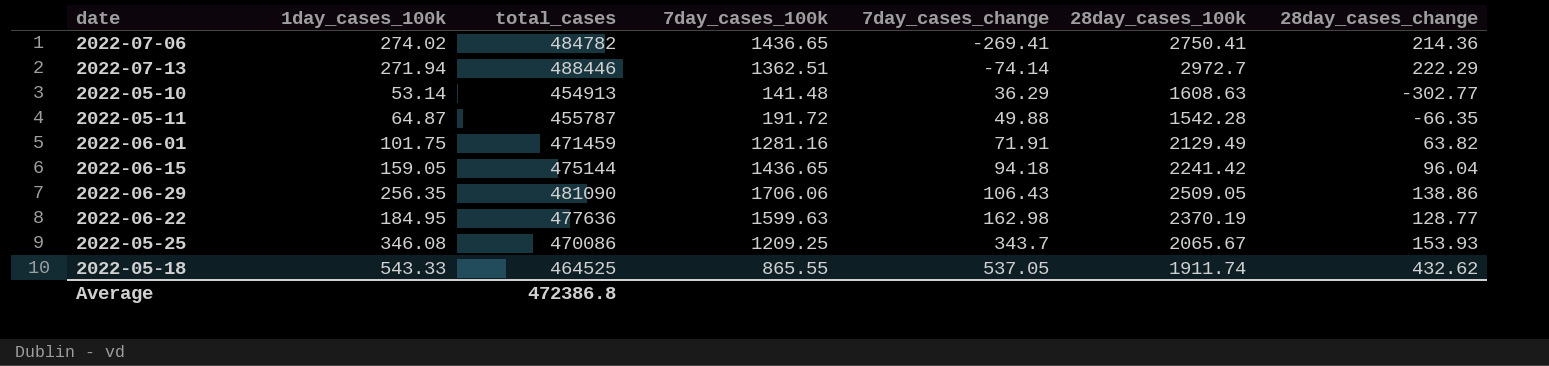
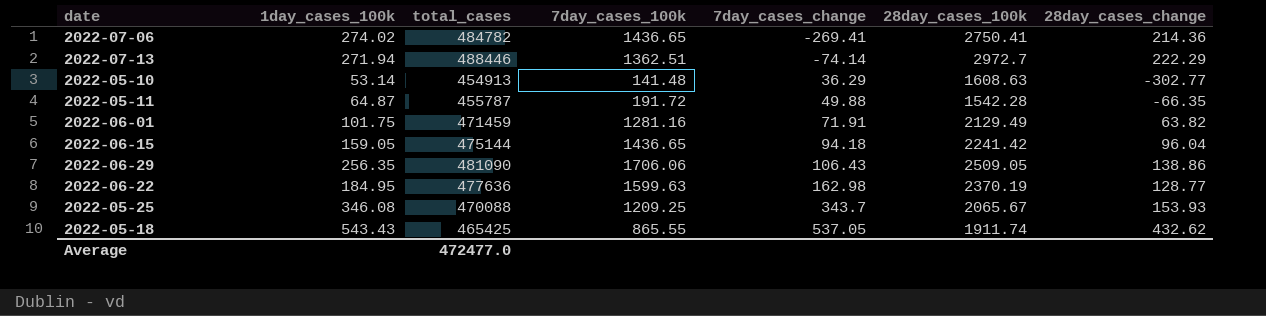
2022-05-25 | total_cases: 470086 -> 470088
2022-05-18 | 1day_cases_100k: 543.33 -> 543.43
2022-05-18 | total_cases: 464525 -> 465425
Average | total_cases: 472386.8 -> 472477.0

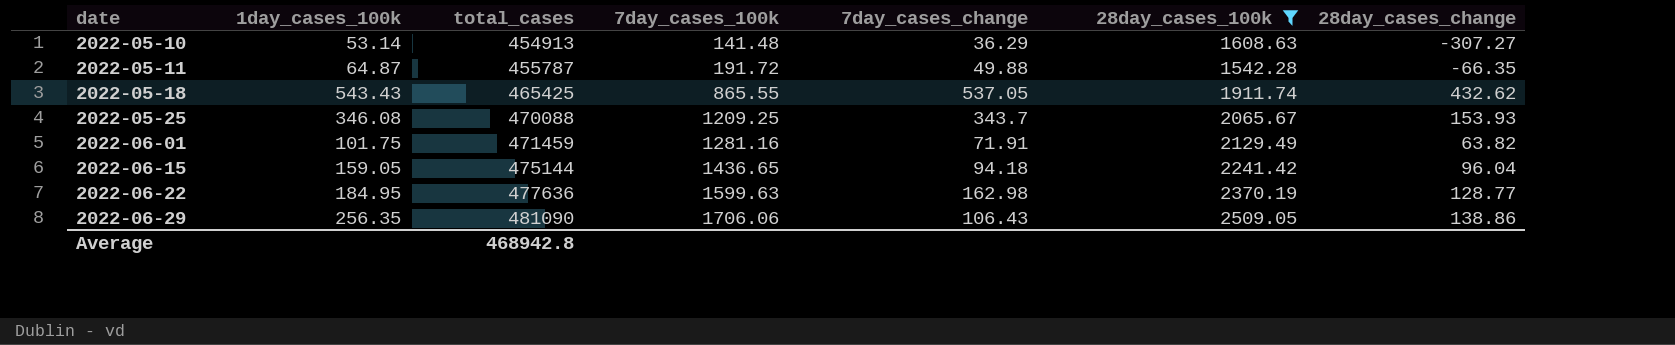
filter: none -> 28day_cases_100k <= 2509.05
row order: 7day_cases_change ascending -> date ascending
2022-05-10 | 28day_cases_change: -302.77 -> -307.27
Average | total_cases: 472477.0 -> 468942.8

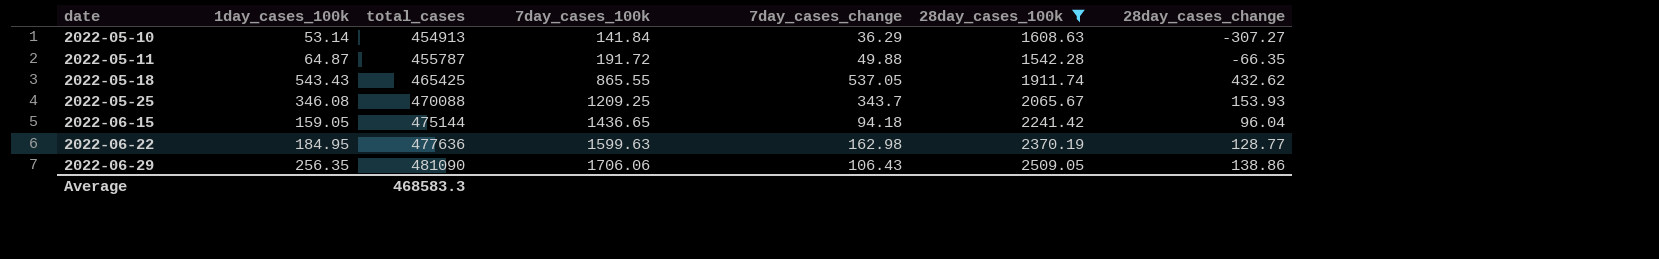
row 2022-06-01: 101.75 | 471459 | 1281.16 | 71.91 | 2129.49 | 63.82 -> none
2022-05-10 | 7day_cases_100k: 141.48 -> 141.84
Average | total_cases: 468942.8 -> 468583.3

